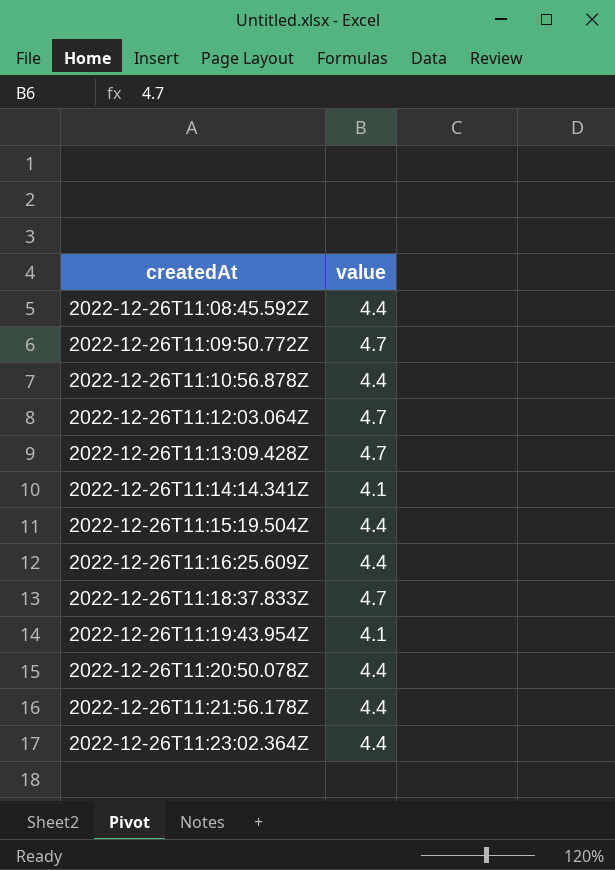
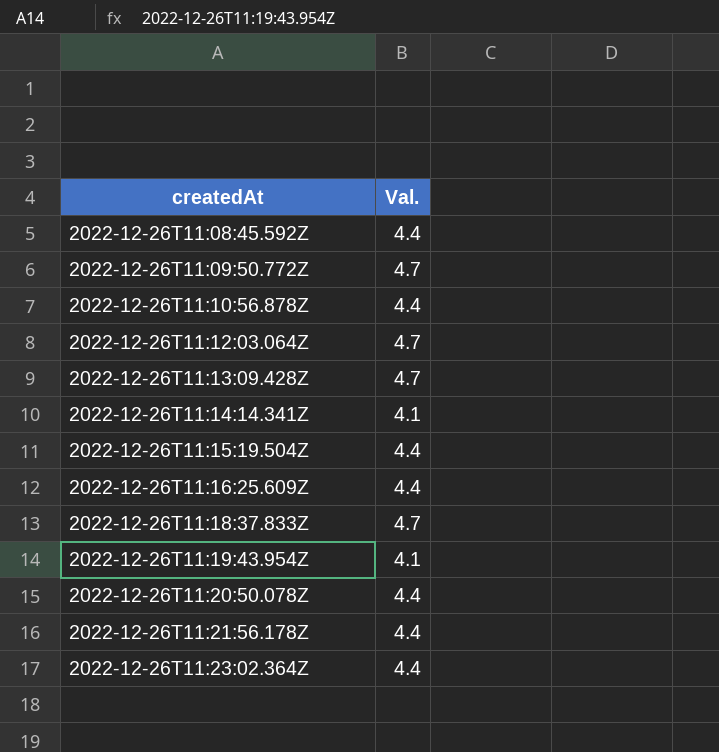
column name: value -> Val.

